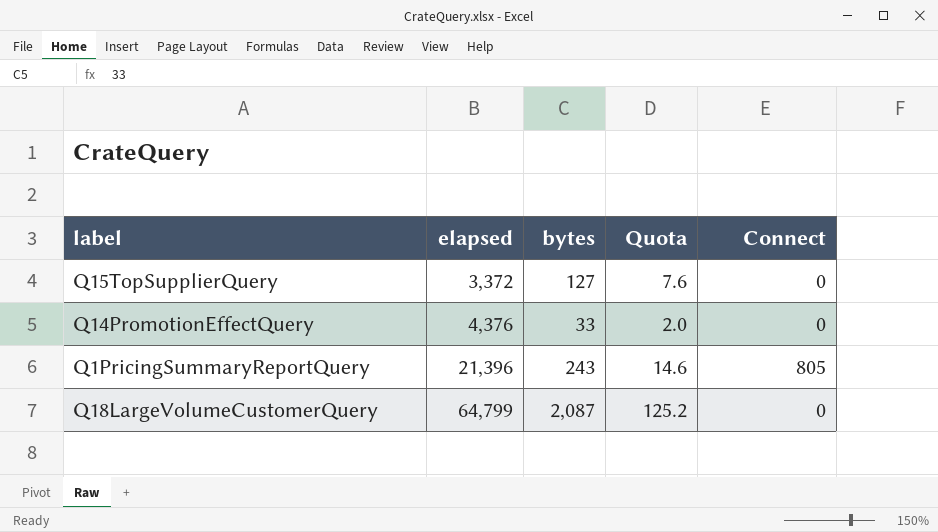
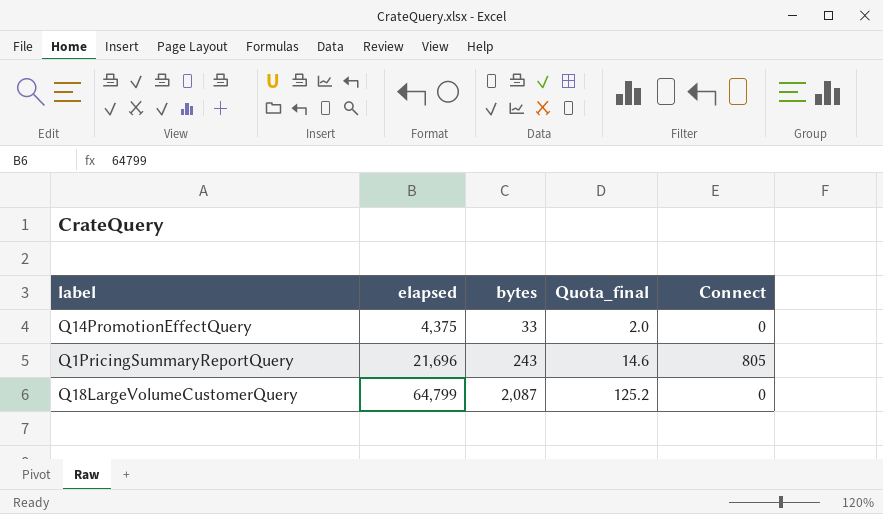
column name: Quota -> Quota_final
row Q15TopSupplierQuery: 3,372 | 127 | 7.6 | 0 -> none
Q14PromotionEffectQuery | elapsed: 4,376 -> 4,375
Q1PricingSummaryReportQuery | elapsed: 21,396 -> 21,696

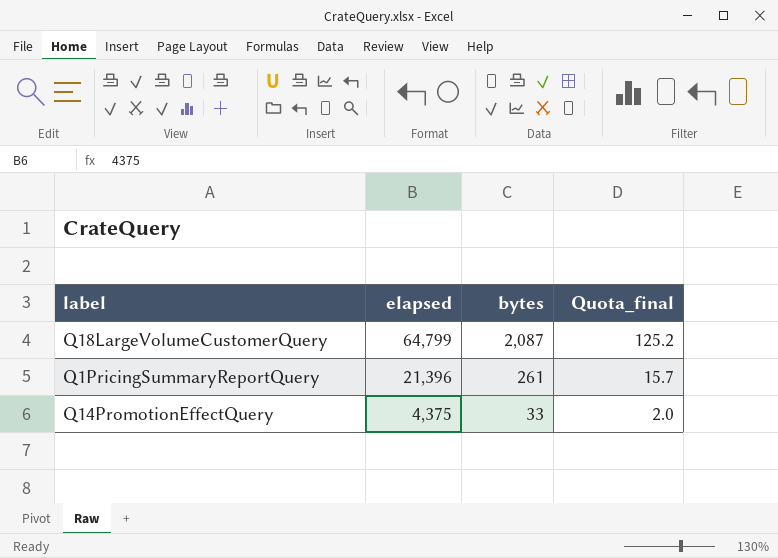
row order: elapsed ascending -> elapsed descending
column Connect | position: 5 -> none
Q1PricingSummaryReportQuery | elapsed: 21,696 -> 21,396
Q1PricingSummaryReportQuery | bytes: 243 -> 261
Q1PricingSummaryReportQuery | Quota_final: 14.6 -> 15.7

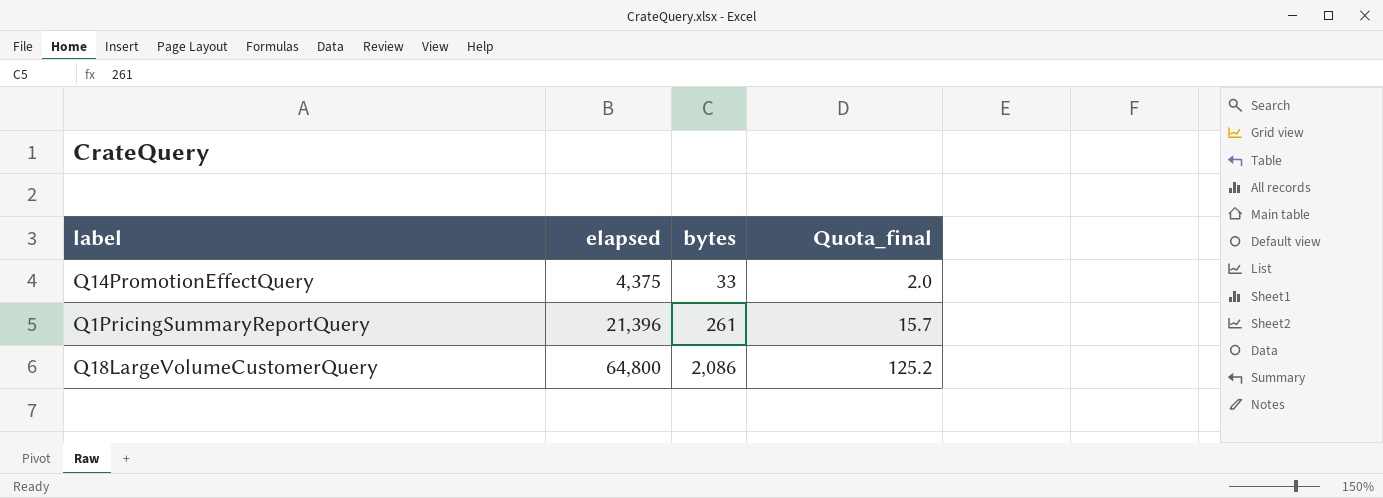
row order: elapsed descending -> elapsed ascending
Q18LargeVolumeCustomerQuery | elapsed: 64,799 -> 64,800
Q18LargeVolumeCustomerQuery | bytes: 2,087 -> 2,086

